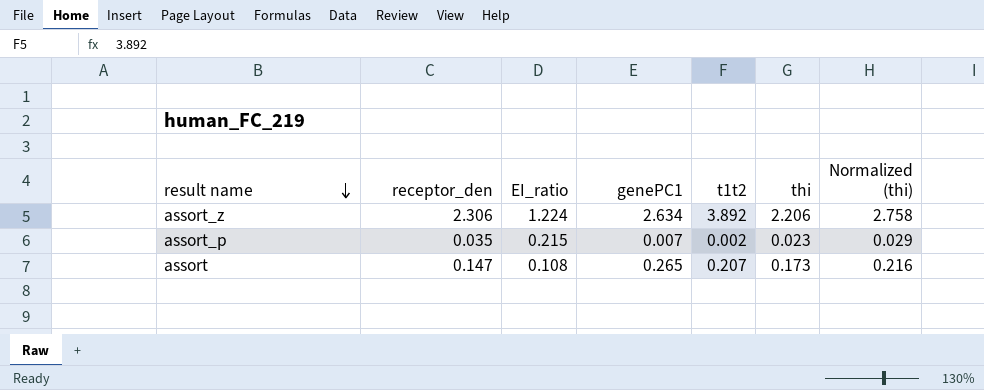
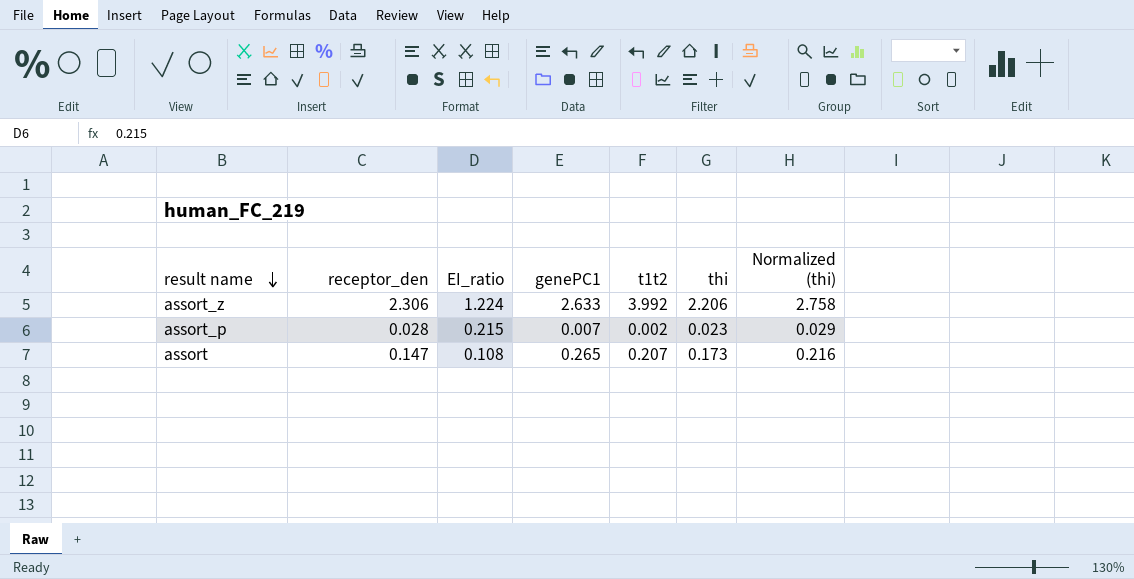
assort_z | genePC1: 2.634 -> 2.633
assort_z | t1t2: 3.892 -> 3.992
assort_p | receptor_den: 0.035 -> 0.028

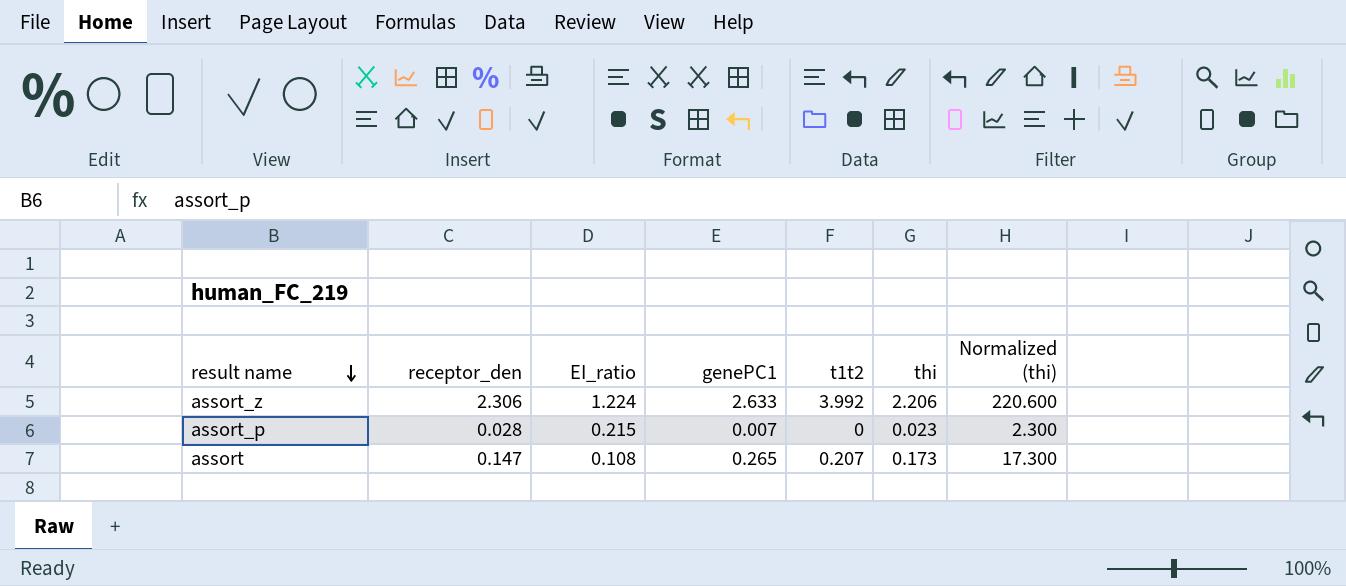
column Normalized (thi) | formula: [thi] * 1.25 -> [thi] * 100
assort_p | t1t2: 0.002 -> 0

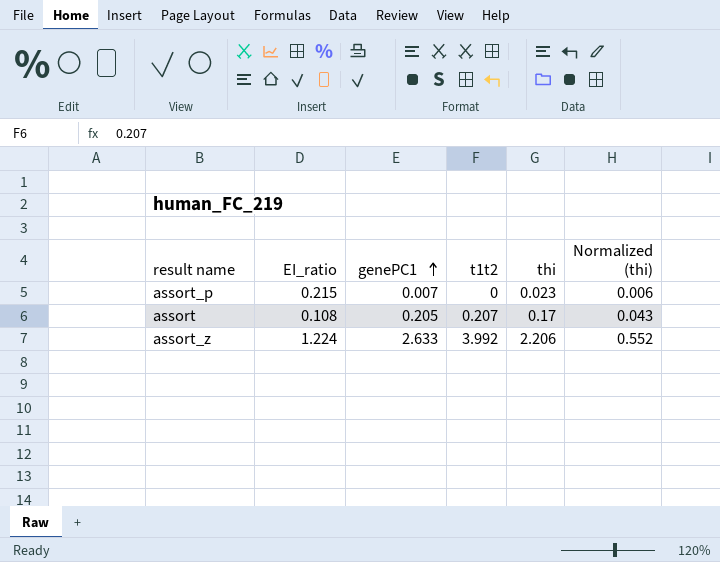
row order: result name descending -> genePC1 ascending
column receptor_den | position: 2 -> none
column Normalized (thi) | formula: [thi] * 100 -> [thi] * 0.25
assort | genePC1: 0.265 -> 0.205
assort | thi: 0.173 -> 0.17

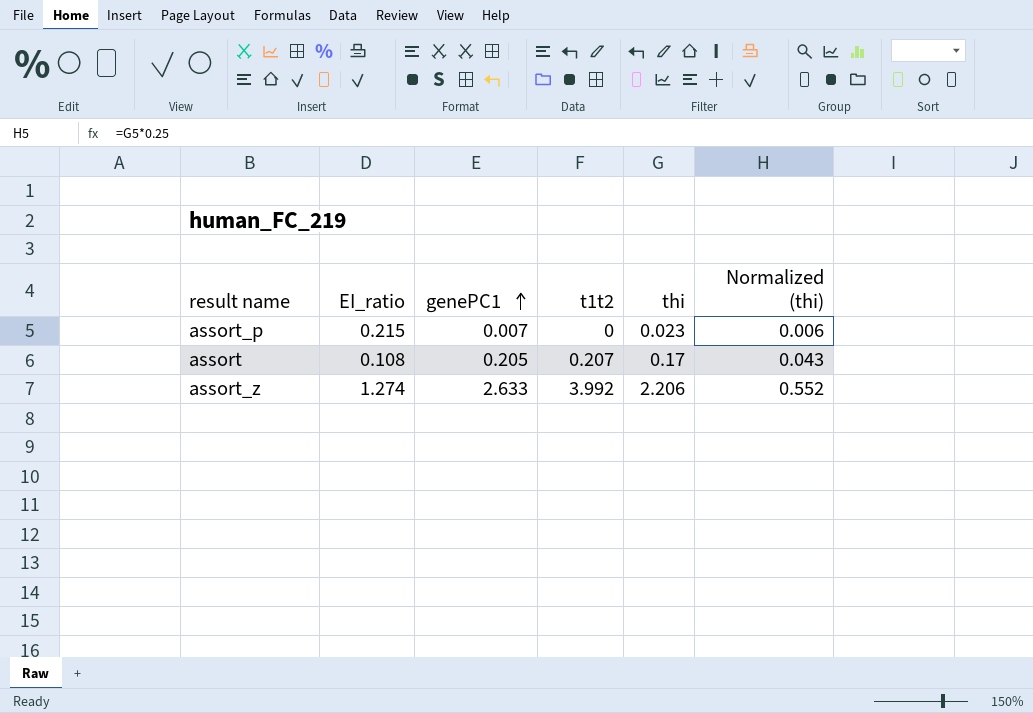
assort_z | EI_ratio: 1.224 -> 1.274

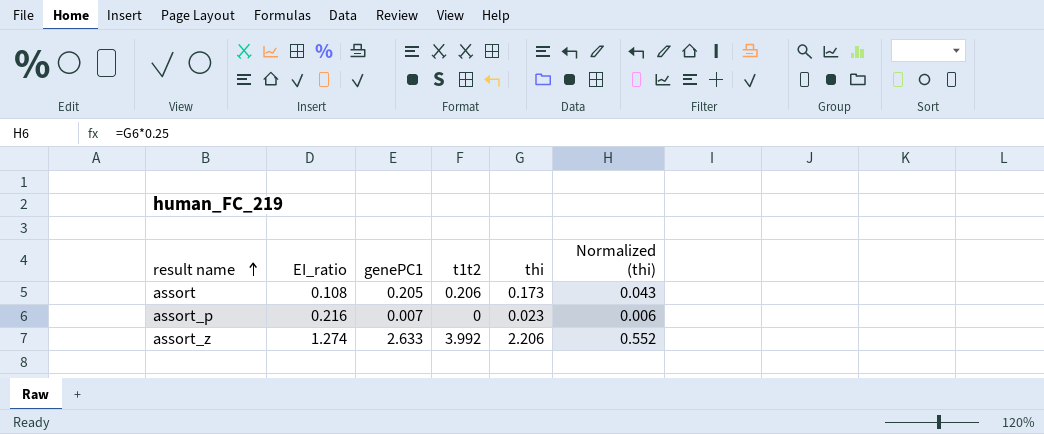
row order: genePC1 ascending -> result name ascending
assort | t1t2: 0.207 -> 0.206
assort | thi: 0.17 -> 0.173
assort_p | EI_ratio: 0.215 -> 0.216

